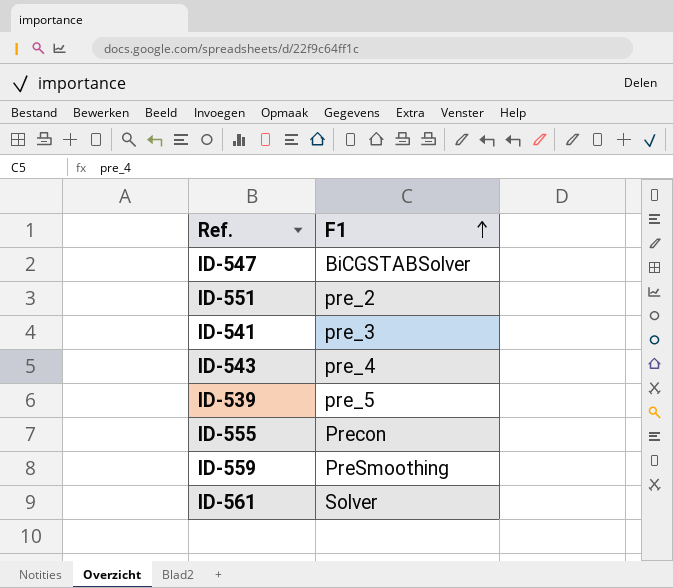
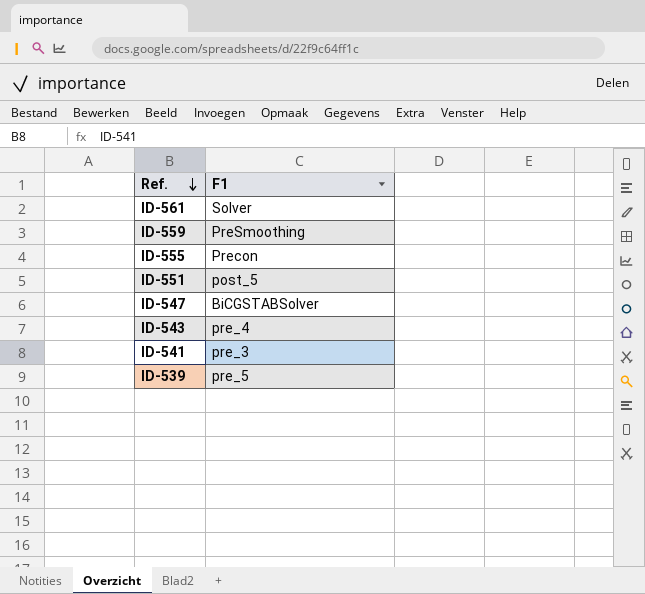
row order: F1 ascending -> Ref. descending
ID-551 | F1: pre_2 -> post_5

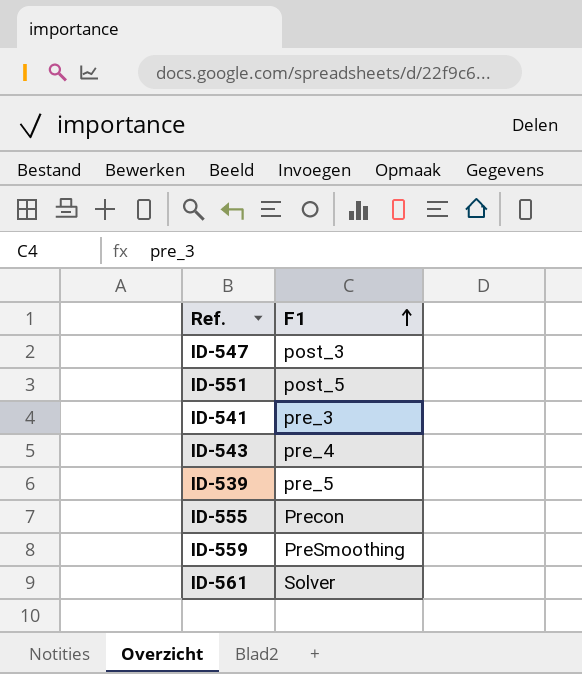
row order: Ref. descending -> F1 ascending
ID-547 | F1: BiCGSTABSolver -> post_3

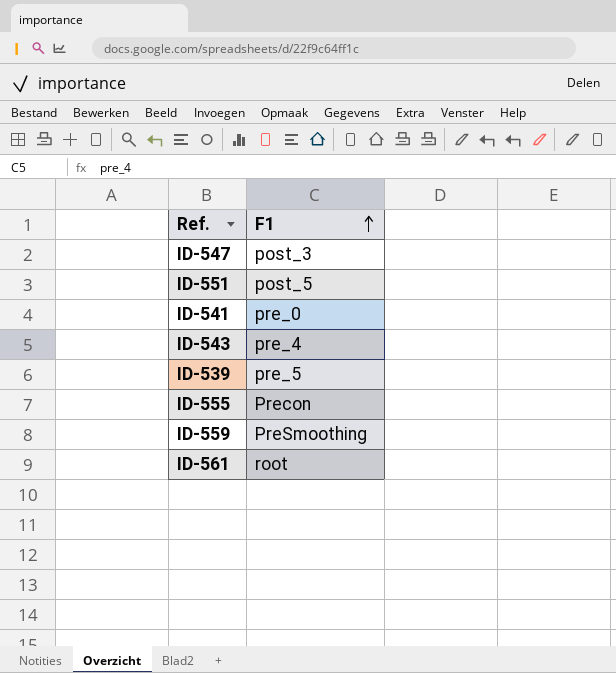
ID-541 | F1: pre_3 -> pre_0
ID-561 | F1: Solver -> root

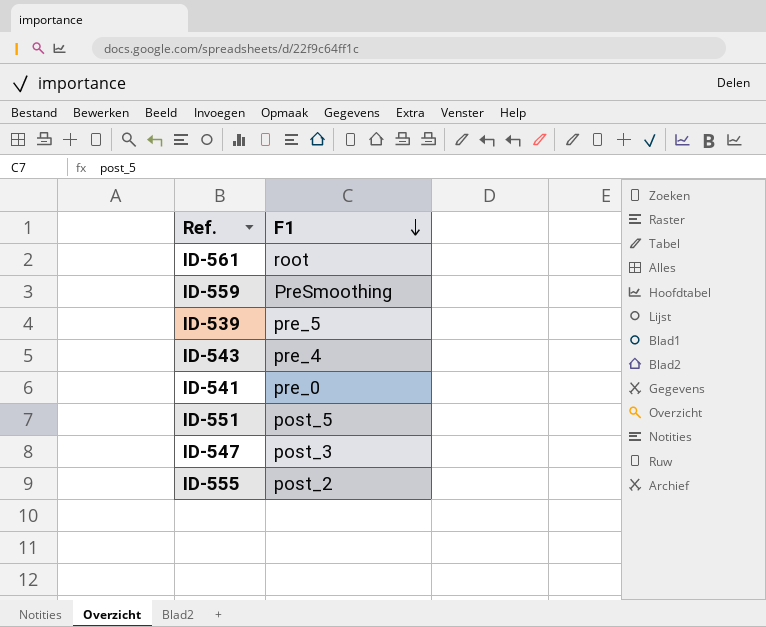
row order: F1 ascending -> F1 descending
ID-555 | F1: Precon -> post_2

